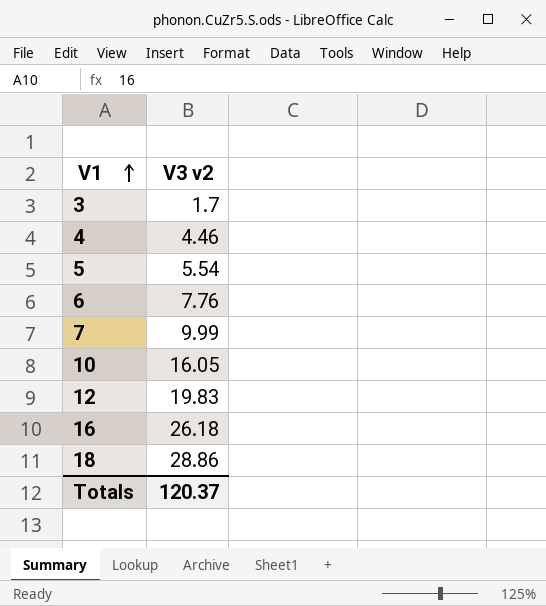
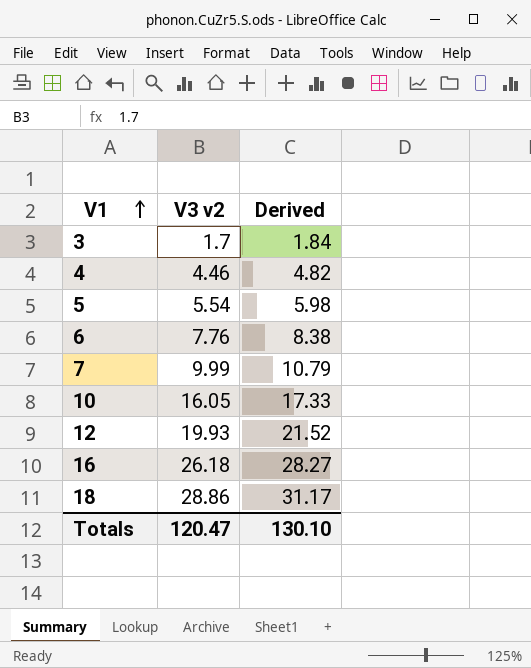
column Derived | formula: none -> [V3 v2] * 1.08
12 | V3 v2: 19.83 -> 19.93
Totals | V3 v2: 120.37 -> 120.47

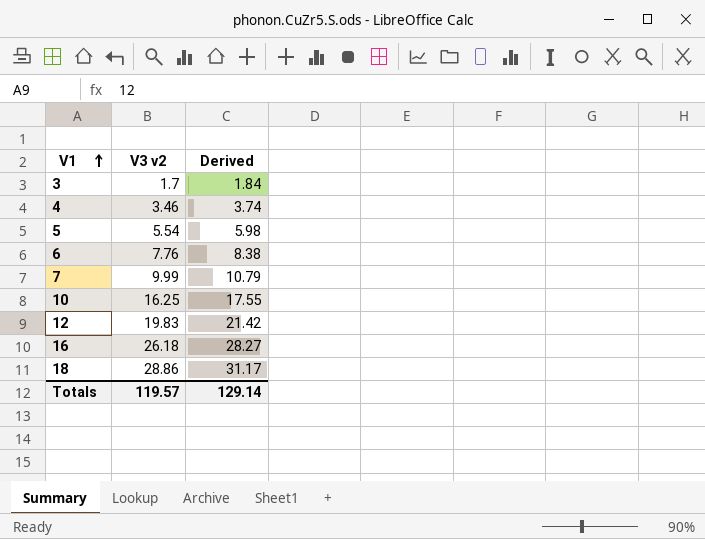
4 | V3 v2: 4.46 -> 3.46
4 | Derived: 4.82 -> 3.74
10 | V3 v2: 16.05 -> 16.25
10 | Derived: 17.33 -> 17.55
12 | V3 v2: 19.93 -> 19.83
12 | Derived: 21.52 -> 21.42
Totals | V3 v2: 120.47 -> 119.57
Totals | Derived: 130.10 -> 129.14

